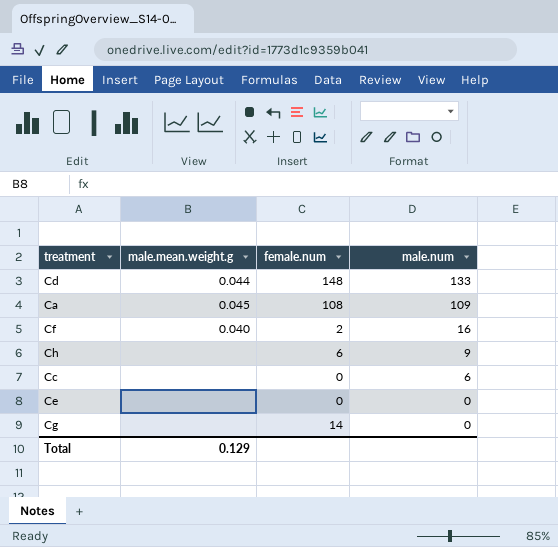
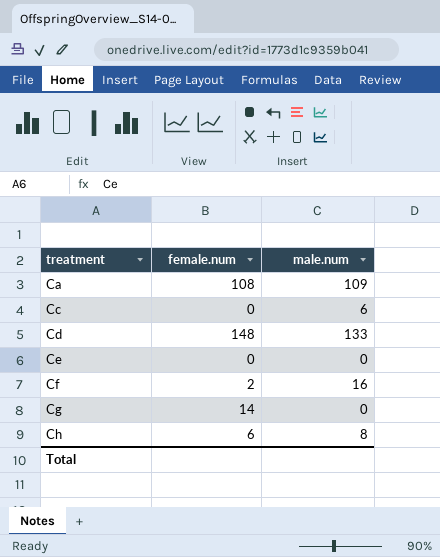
row order: male.num descending -> treatment ascending
column male.mean.weight.g | position: 2 -> none
Ch | male.num: 9 -> 8

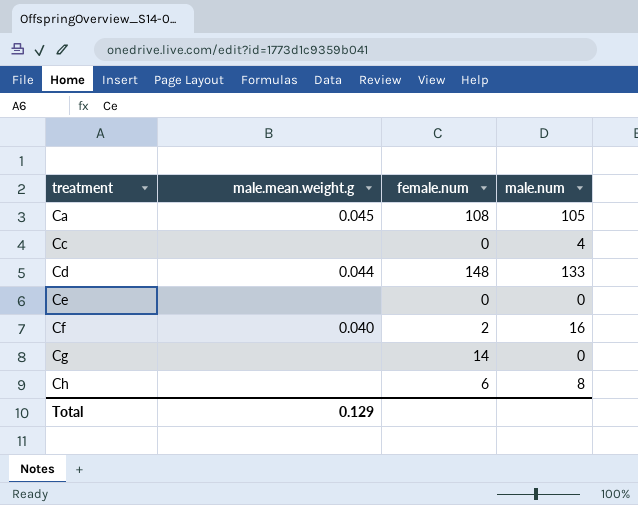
column male.mean.weight.g | position: none -> 2
Ca | male.num: 109 -> 105
Cc | male.num: 6 -> 4

